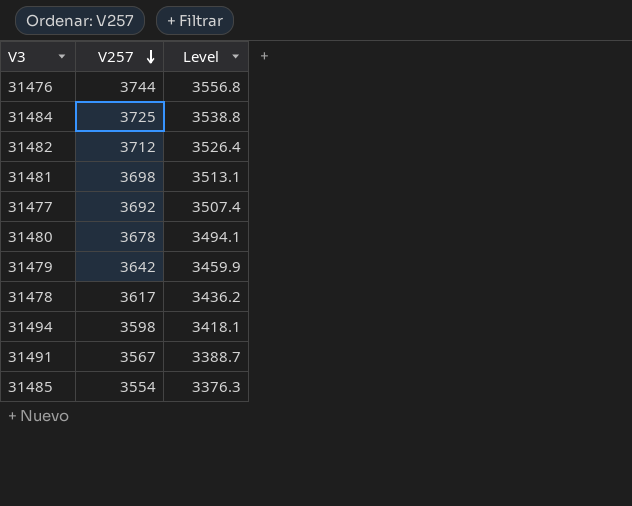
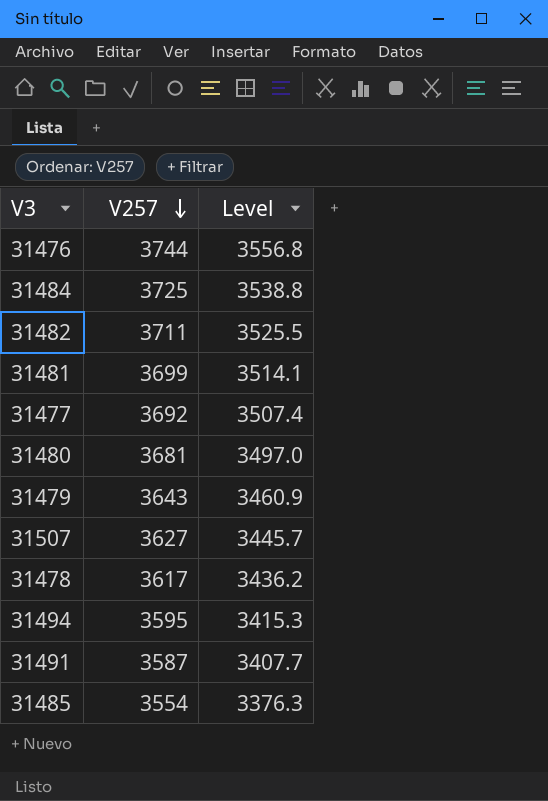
31482 | V257: 3712 -> 3711
31482 | Level: 3526.4 -> 3525.5
31481 | V257: 3698 -> 3699
31481 | Level: 3513.1 -> 3514.1
31480 | V257: 3678 -> 3681
31480 | Level: 3494.1 -> 3497.0
31479 | V257: 3642 -> 3643
31479 | Level: 3459.9 -> 3460.9
row 31507: none -> 3627 | 3445.7
31494 | V257: 3598 -> 3595
31494 | Level: 3418.1 -> 3415.3
31491 | V257: 3567 -> 3587
31491 | Level: 3388.7 -> 3407.7

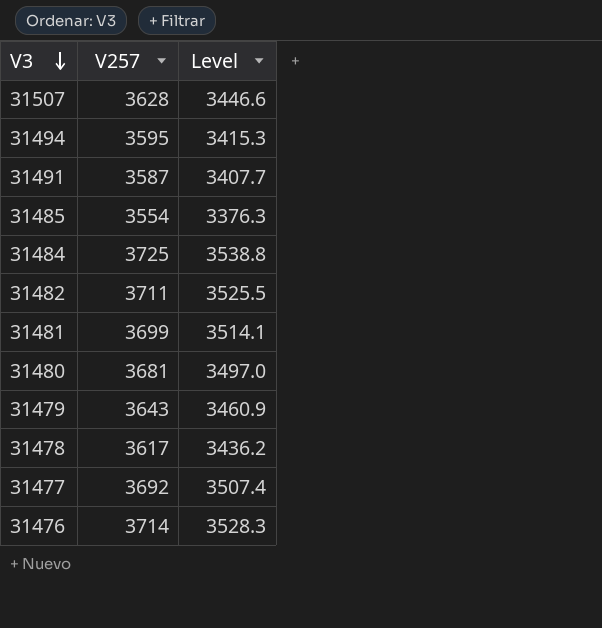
row order: V257 descending -> V3 descending
31507 | V257: 3627 -> 3628
31507 | Level: 3445.7 -> 3446.6
31476 | V257: 3744 -> 3714
31476 | Level: 3556.8 -> 3528.3

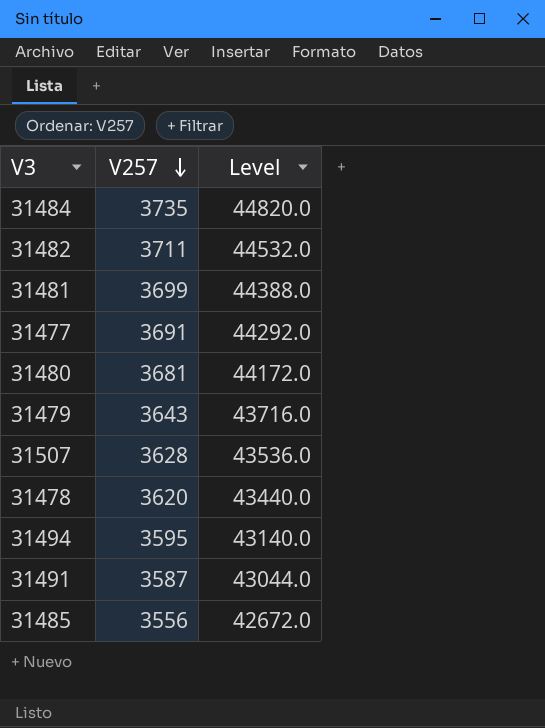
row order: V3 descending -> V257 descending
column Level | formula: [V257] * 0.95 -> [V257] * 12
row 31476: 3714 | 3528.3 -> none
31484 | V257: 3725 -> 3735
31477 | V257: 3692 -> 3691
31478 | V257: 3617 -> 3620
31485 | V257: 3554 -> 3556

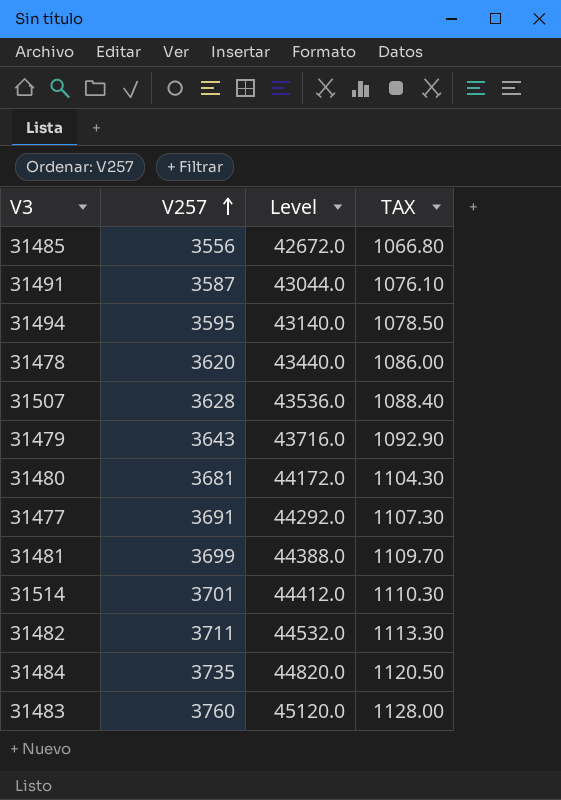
row order: V257 descending -> V257 ascending
column TAX | formula: none -> [V257] * 0.3
row 31514: none -> 3701 | 44412.0 | 1110.30
row 31483: none -> 3760 | 45120.0 | 1128.00

